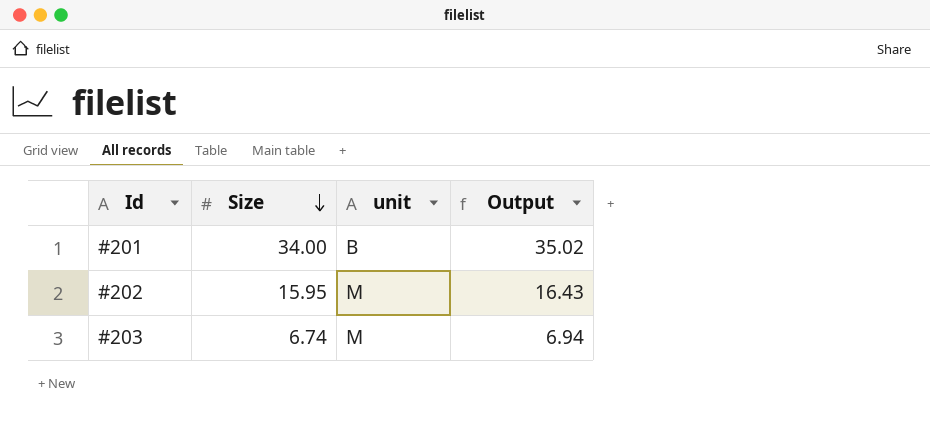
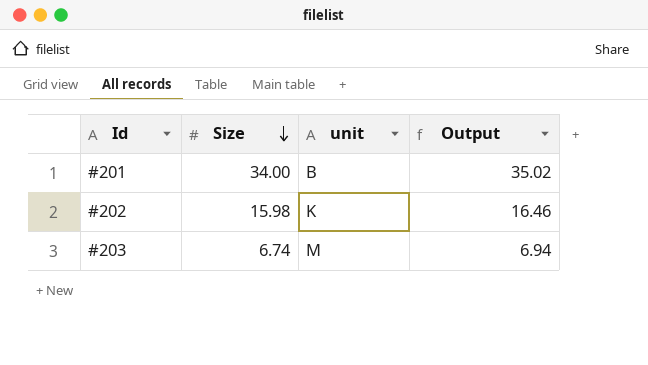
#202 | Size: 15.95 -> 15.98
#202 | unit: M -> K
#202 | Output: 16.43 -> 16.46

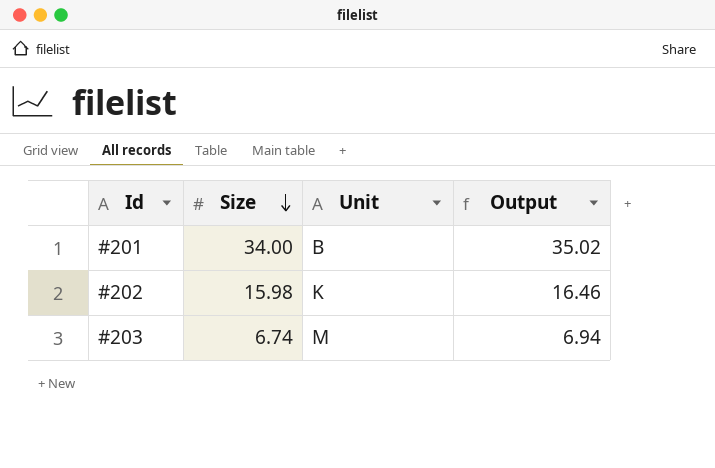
column name: unit -> Unit

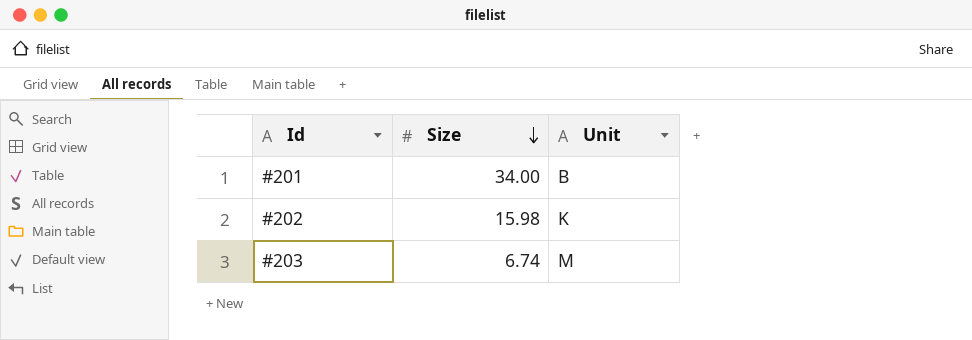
column Output | formula: [Size] * 1.03 -> none

